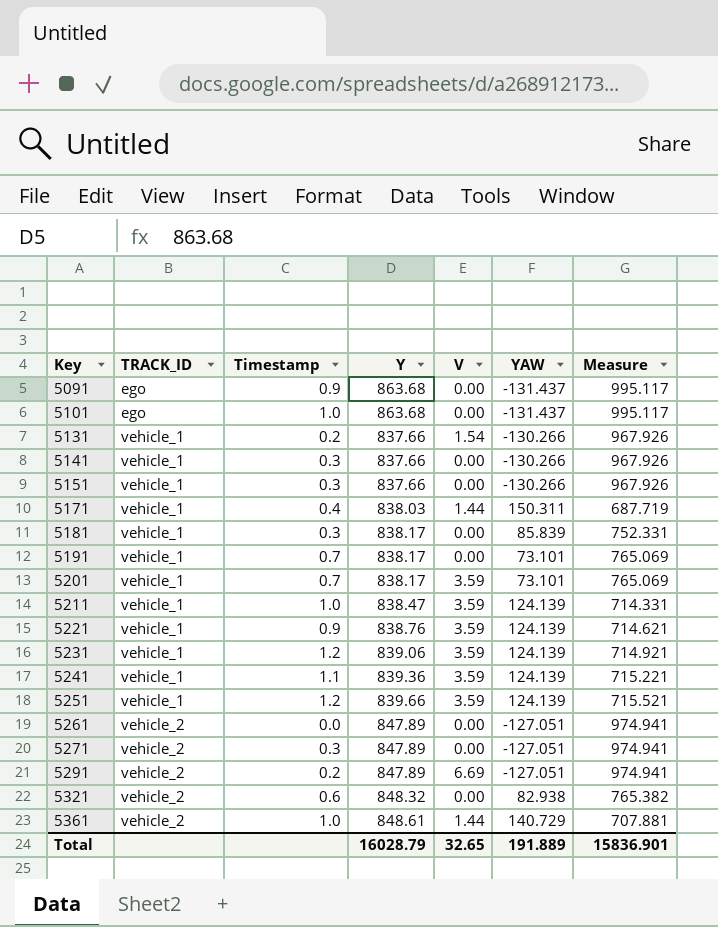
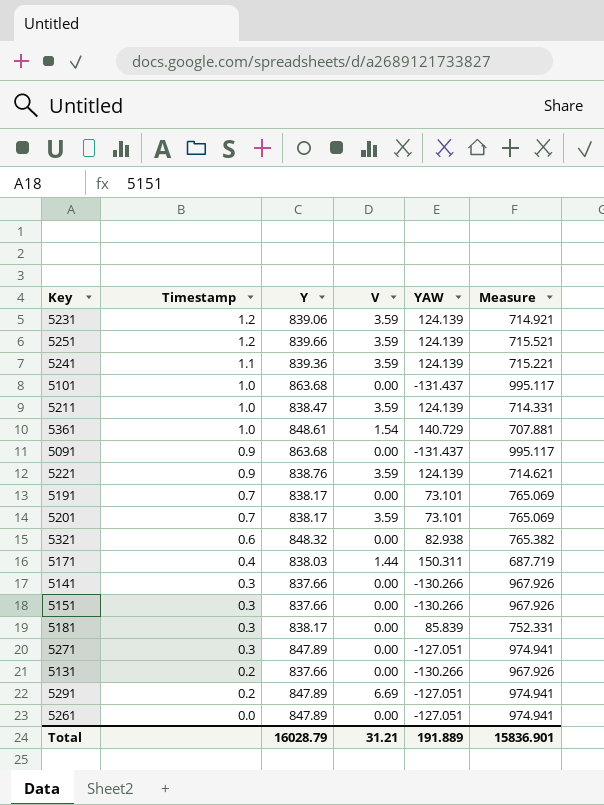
row order: Key ascending -> Timestamp descending
column TRACK_ID | position: 2 -> none
5361 | V: 1.44 -> 1.54
5131 | V: 1.54 -> 0.00
Total | V: 32.65 -> 31.21

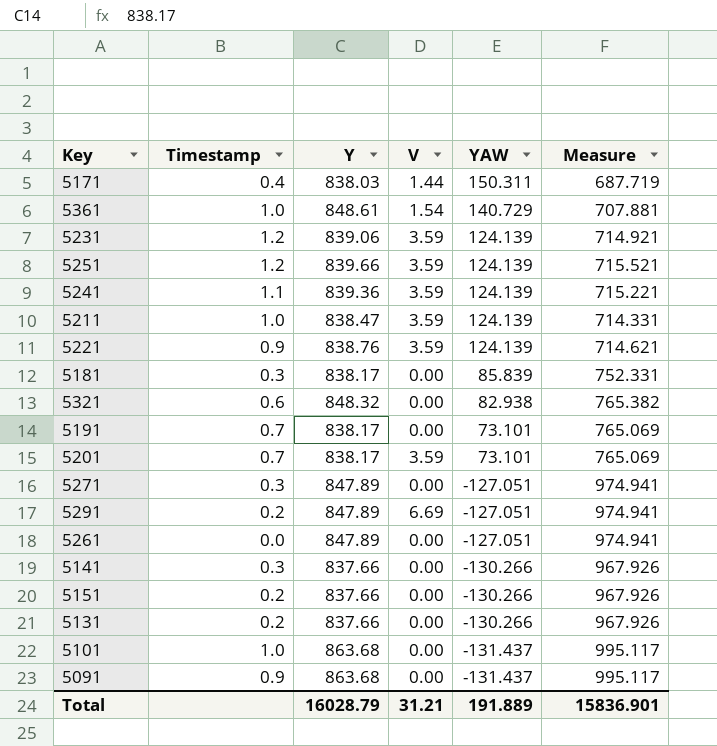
row order: Timestamp descending -> YAW descending
5151 | Timestamp: 0.3 -> 0.2

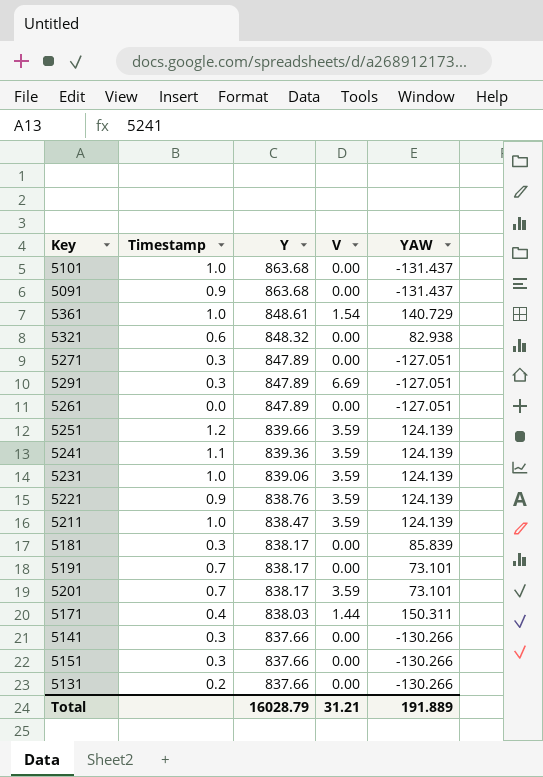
row order: YAW descending -> Y descending
column Measure | formula: [Y] - [YAW] -> none
5291 | Timestamp: 0.2 -> 0.3
5231 | Timestamp: 1.2 -> 1.0
5151 | Timestamp: 0.2 -> 0.3

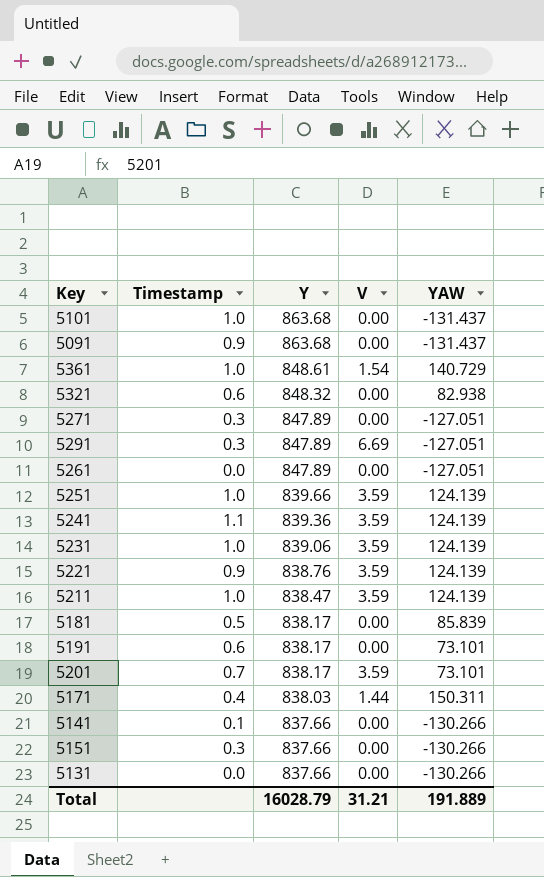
5251 | Timestamp: 1.2 -> 1.0
5181 | Timestamp: 0.3 -> 0.5
5191 | Timestamp: 0.7 -> 0.6
5141 | Timestamp: 0.3 -> 0.1
5131 | Timestamp: 0.2 -> 0.0

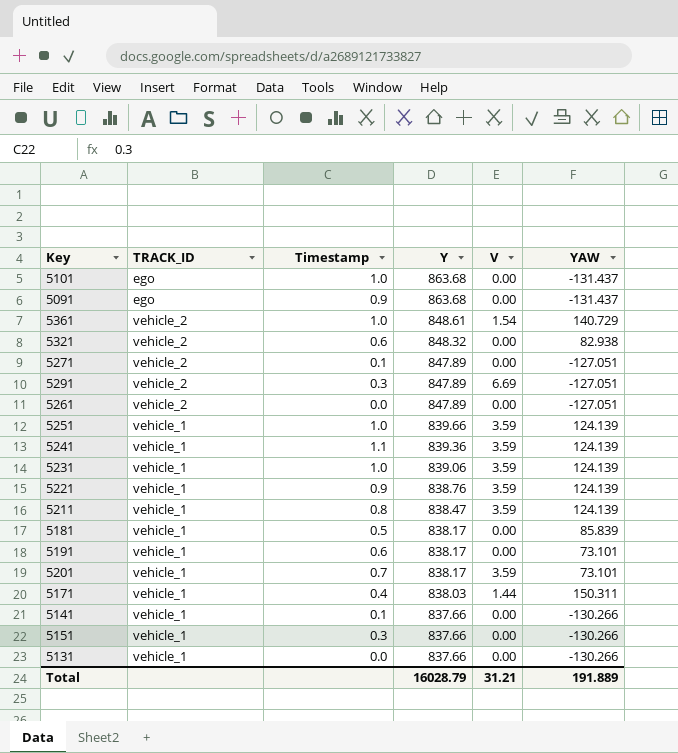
column TRACK_ID | position: none -> 2
5271 | Timestamp: 0.3 -> 0.1
5211 | Timestamp: 1.0 -> 0.8

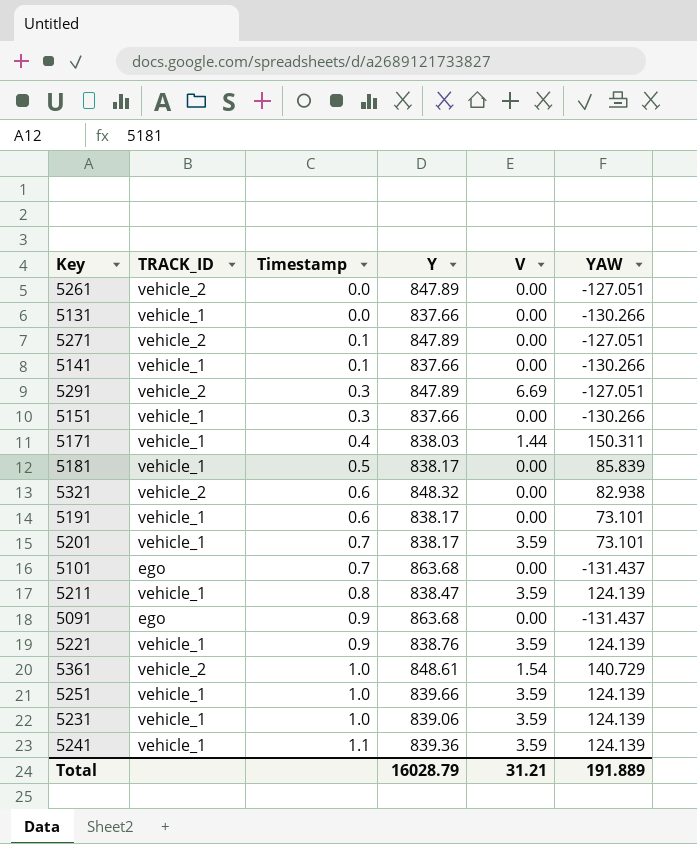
row order: Y descending -> Timestamp ascending
5101 | Timestamp: 1.0 -> 0.7

